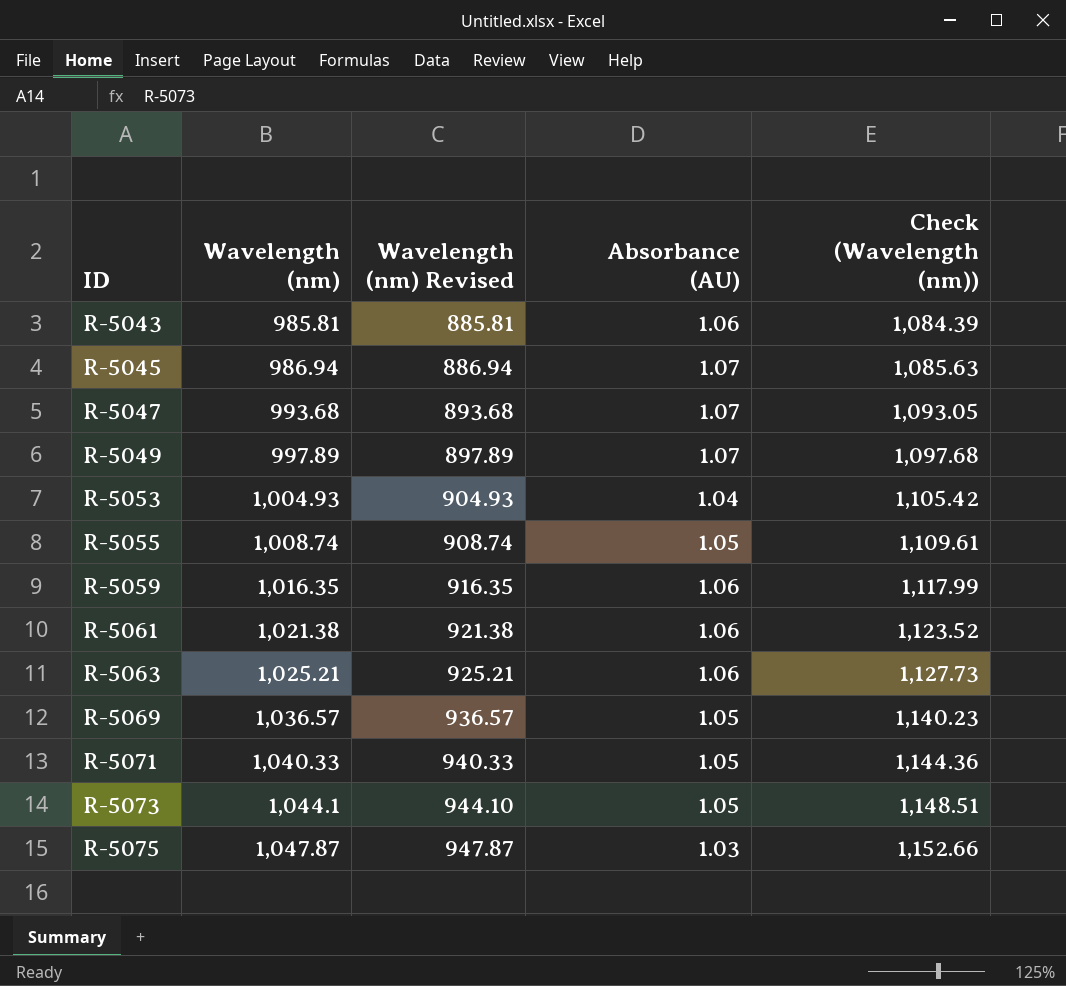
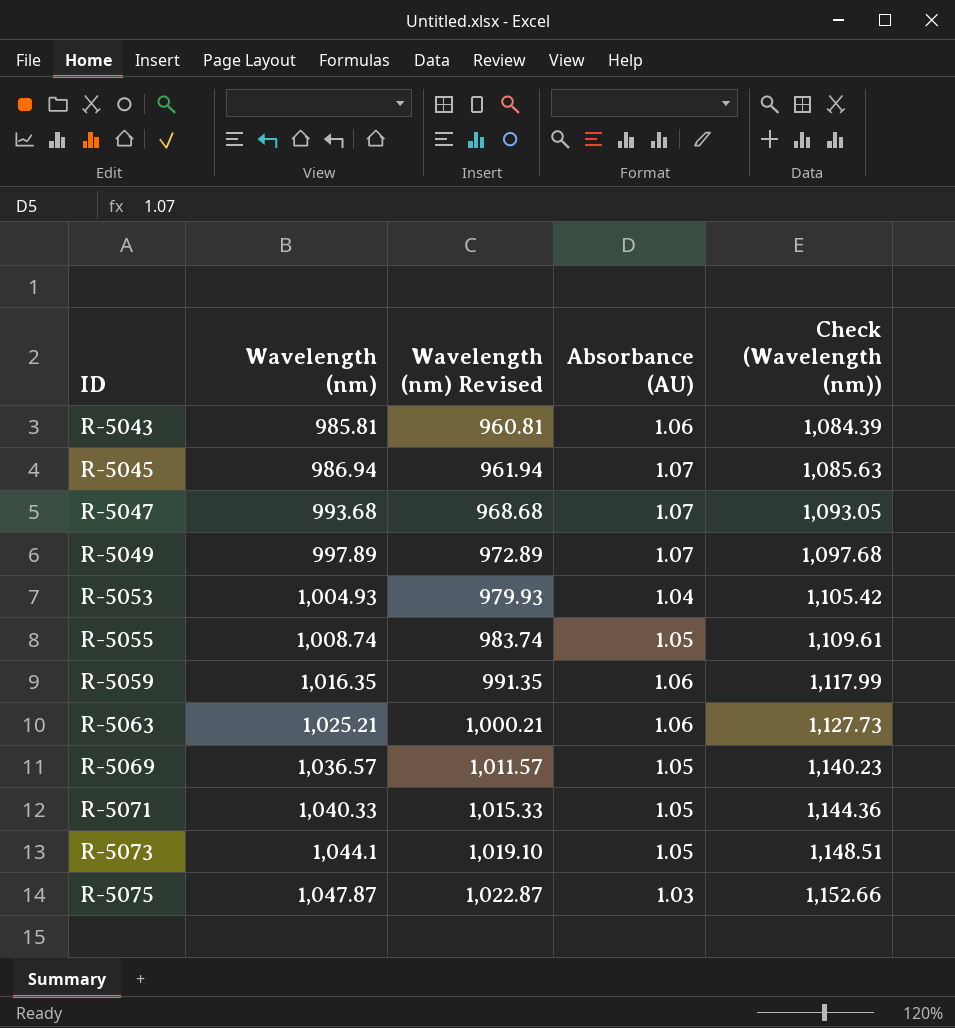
column Wavelength (nm) Revised | formula: [Wavelength (nm)] - 100 -> [Wavelength (nm)] - 25
row R-5061: 1,021.38 | 921.38 | 1.06 | 1,123.52 -> none

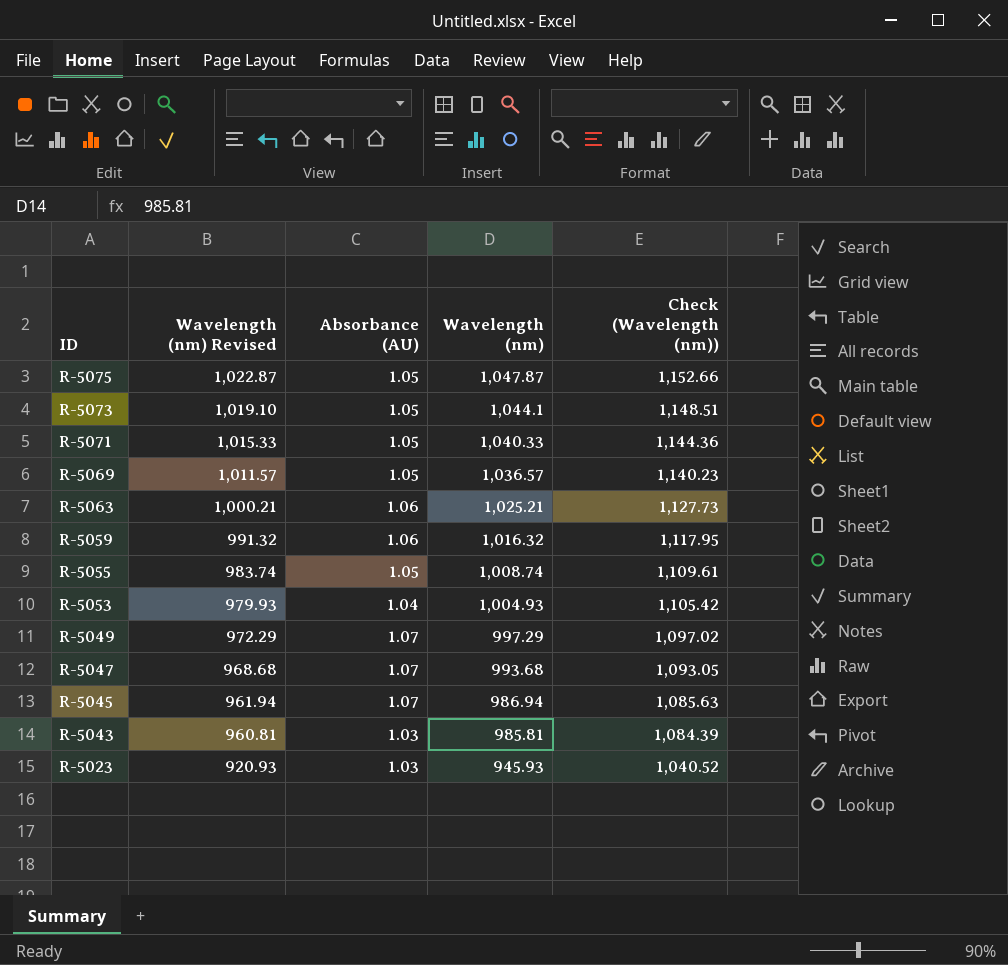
row order: ID ascending -> ID descending
column Wavelength (nm) | position: 2 -> 4
R-5075 | Absorbance (AU): 1.03 -> 1.05
R-5059 | Wavelength (nm) Revised: 991.35 -> 991.32
R-5059 | Wavelength (nm): 1,016.35 -> 1,016.32
R-5059 | Check (Wavelength (nm)): 1,117.99 -> 1,117.95
R-5049 | Wavelength (nm) Revised: 972.89 -> 972.29
R-5049 | Wavelength (nm): 997.89 -> 997.29
R-5049 | Check (Wavelength (nm)): 1,097.68 -> 1,097.02
R-5043 | Absorbance (AU): 1.06 -> 1.03
row R-5023: none -> 920.93 | 1.03 | 945.93 | 1,040.52

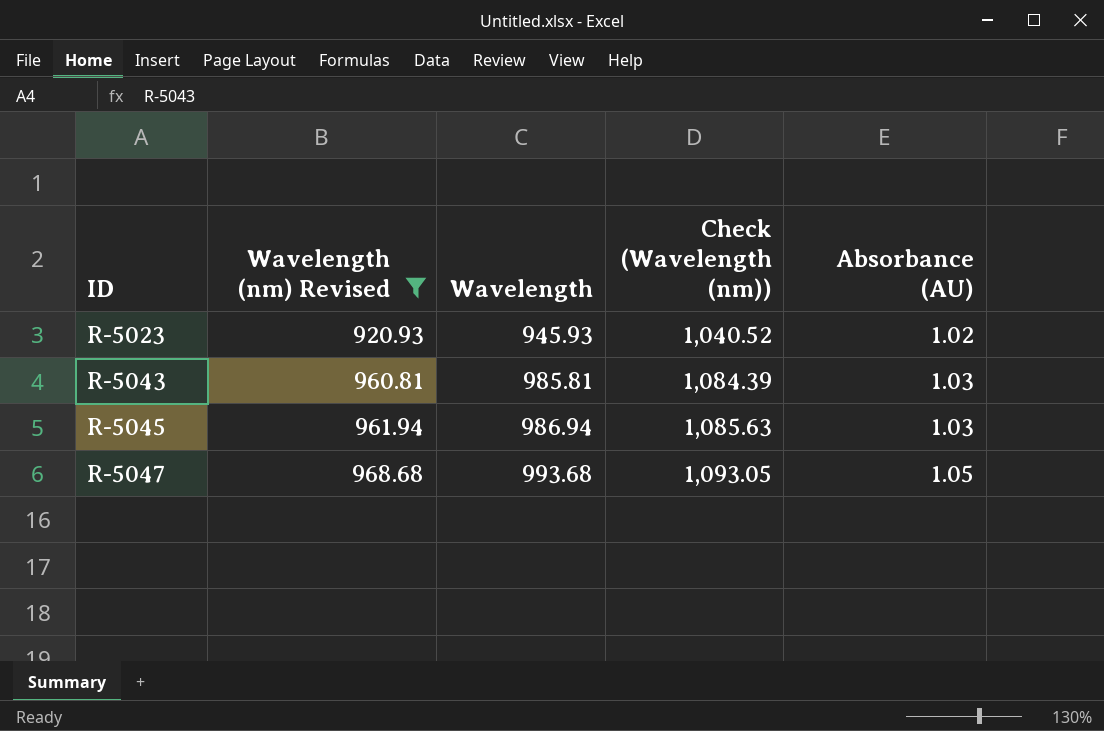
filter: none -> Wavelength (nm) Revised <= 968.68
row order: ID descending -> ID ascending
column name: Wavelength (nm) -> Wavelength
column Absorbance (AU) | position: 3 -> 5
R-5023 | Absorbance (AU): 1.03 -> 1.02
R-5045 | Absorbance (AU): 1.07 -> 1.03
R-5047 | Absorbance (AU): 1.07 -> 1.05

